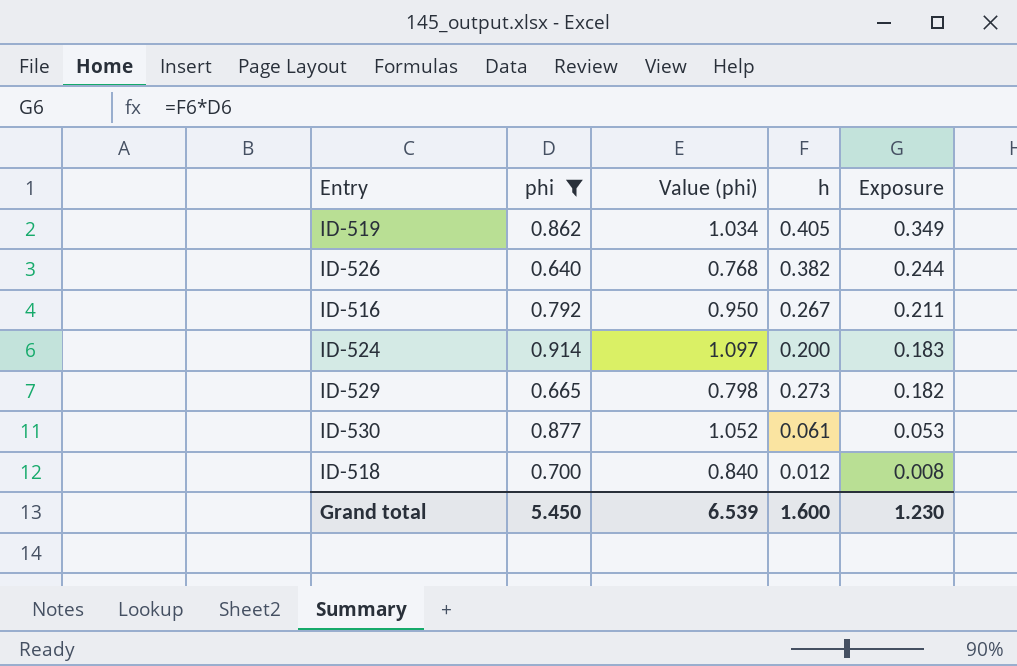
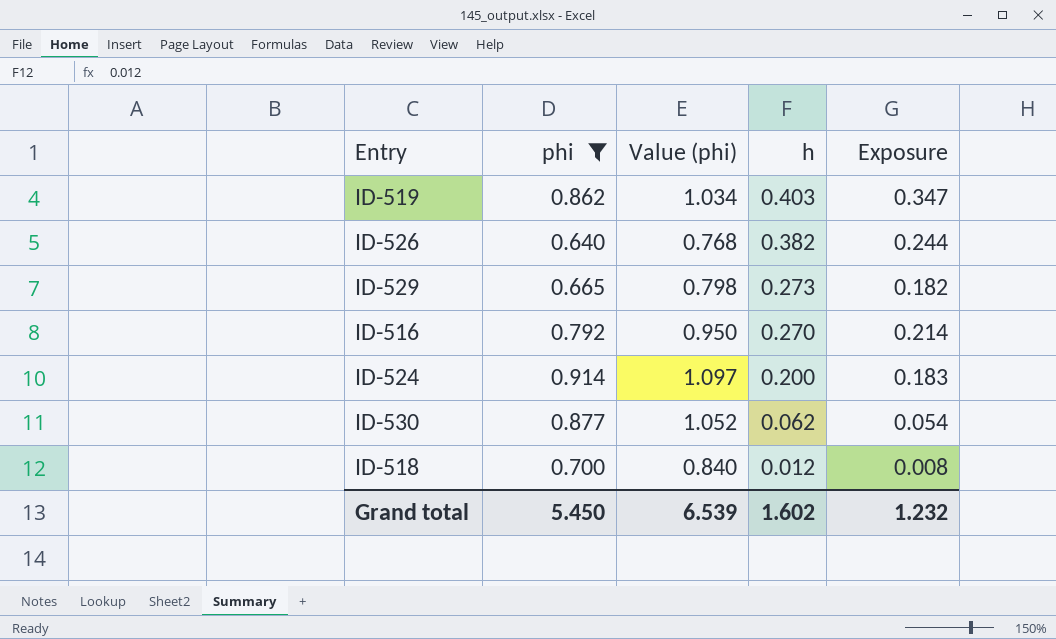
row order: Exposure descending -> h descending
ID-519 | h: 0.405 -> 0.403
ID-519 | Exposure: 0.349 -> 0.347
ID-516 | h: 0.267 -> 0.270
ID-516 | Exposure: 0.211 -> 0.214
ID-530 | h: 0.061 -> 0.062
ID-530 | Exposure: 0.053 -> 0.054
Grand total | h: 1.600 -> 1.602
Grand total | Exposure: 1.230 -> 1.232

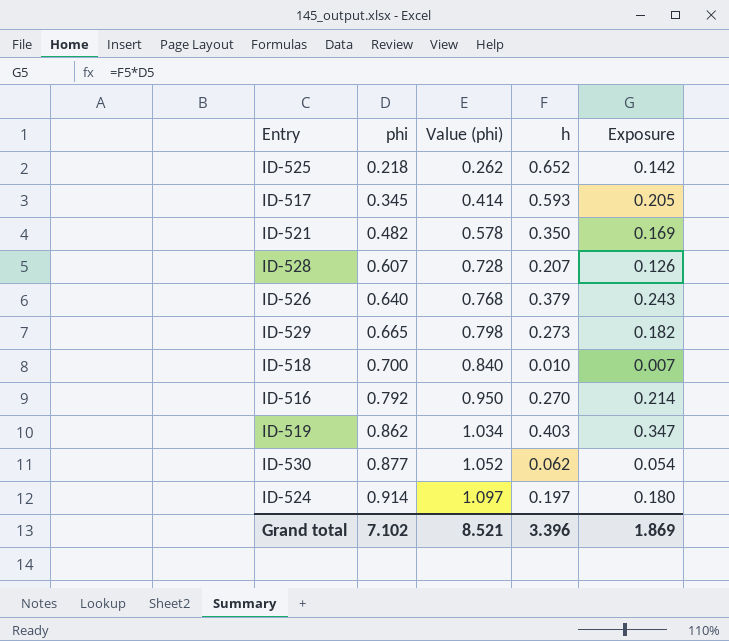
filter: phi >= 0.640 -> none
row order: h descending -> phi ascending
ID-526 | h: 0.382 -> 0.379
ID-526 | Exposure: 0.244 -> 0.243
ID-518 | h: 0.012 -> 0.010
ID-518 | Exposure: 0.008 -> 0.007
ID-524 | h: 0.200 -> 0.197
ID-524 | Exposure: 0.183 -> 0.180
Grand total | phi: 5.450 -> 7.102
Grand total | Value (phi): 6.539 -> 8.521
Grand total | h: 1.602 -> 3.396
Grand total | Exposure: 1.232 -> 1.869

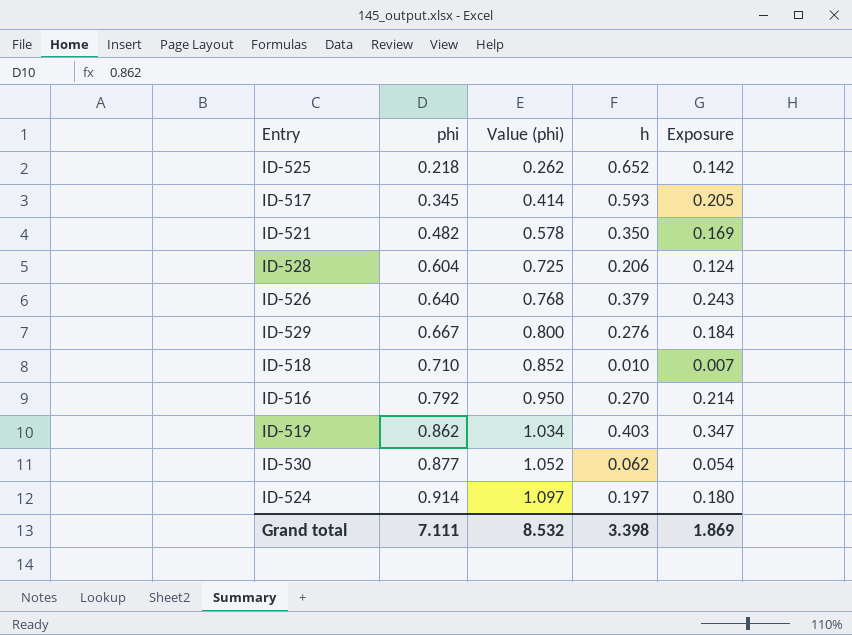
ID-528 | phi: 0.607 -> 0.604
ID-528 | Value (phi): 0.728 -> 0.725
ID-528 | h: 0.207 -> 0.206
ID-528 | Exposure: 0.126 -> 0.124
ID-529 | phi: 0.665 -> 0.667
ID-529 | Value (phi): 0.798 -> 0.800
ID-529 | h: 0.273 -> 0.276
ID-529 | Exposure: 0.182 -> 0.184
ID-518 | phi: 0.700 -> 0.710
ID-518 | Value (phi): 0.840 -> 0.852
Grand total | phi: 7.102 -> 7.111
Grand total | Value (phi): 8.521 -> 8.532
Grand total | h: 3.396 -> 3.398

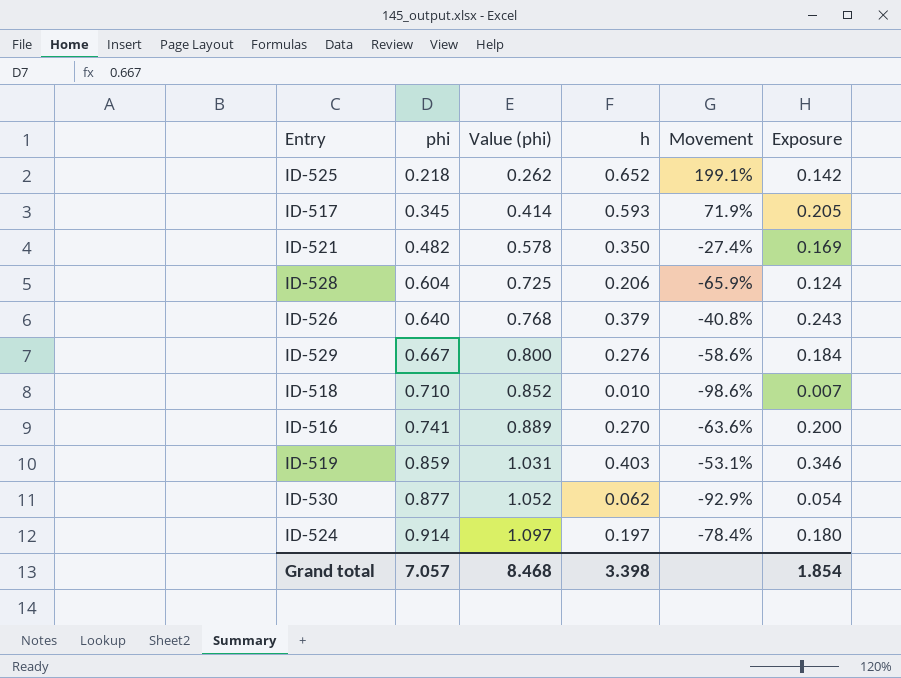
column Movement | formula: none -> ([h] - [phi]) / [phi]
ID-516 | phi: 0.792 -> 0.741
ID-516 | Value (phi): 0.950 -> 0.889
ID-516 | Exposure: 0.214 -> 0.200
ID-519 | phi: 0.862 -> 0.859
ID-519 | Value (phi): 1.034 -> 1.031
ID-519 | Exposure: 0.347 -> 0.346
Grand total | phi: 7.111 -> 7.057
Grand total | Value (phi): 8.532 -> 8.468
Grand total | Exposure: 1.869 -> 1.854

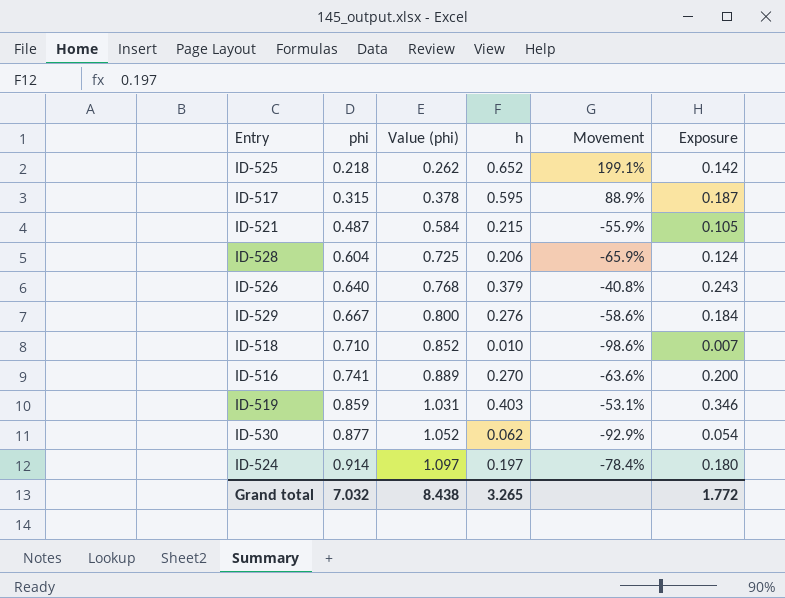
ID-517 | phi: 0.345 -> 0.315
ID-517 | Value (phi): 0.414 -> 0.378
ID-517 | h: 0.593 -> 0.595
ID-517 | Movement: 71.9% -> 88.9%
ID-517 | Exposure: 0.205 -> 0.187
ID-521 | phi: 0.482 -> 0.487
ID-521 | Value (phi): 0.578 -> 0.584
ID-521 | h: 0.350 -> 0.215
ID-521 | Movement: -27.4% -> -55.9%
ID-521 | Exposure: 0.169 -> 0.105
Grand total | phi: 7.057 -> 7.032
Grand total | Value (phi): 8.468 -> 8.438
Grand total | h: 3.398 -> 3.265
Grand total | Exposure: 1.854 -> 1.772

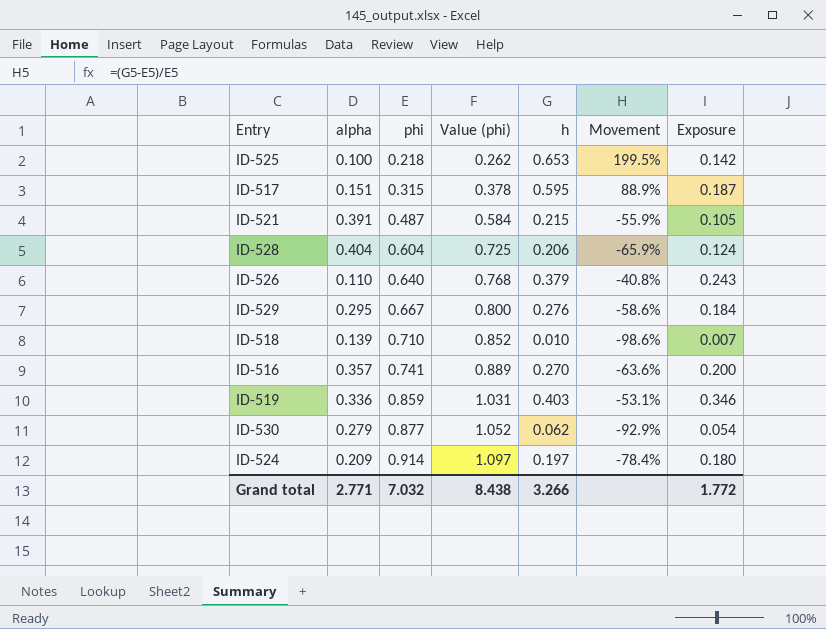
column alpha | position: none -> 2
ID-525 | h: 0.652 -> 0.653
ID-525 | Movement: 199.1% -> 199.5%
Grand total | h: 3.265 -> 3.266

